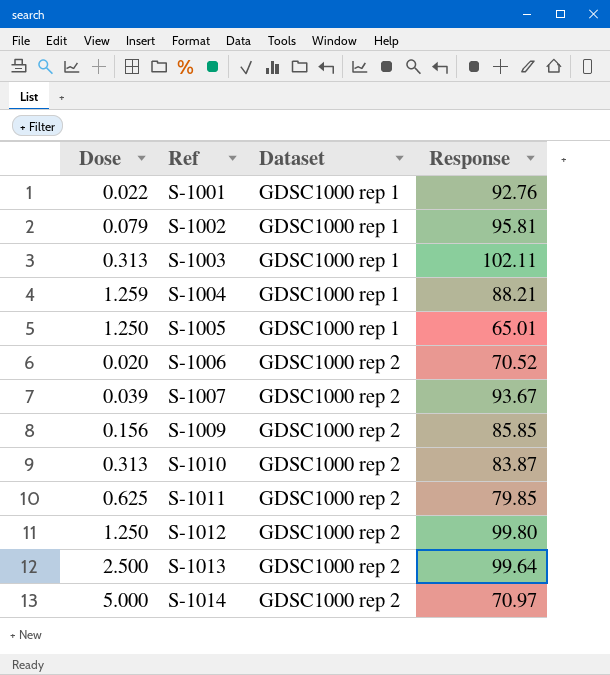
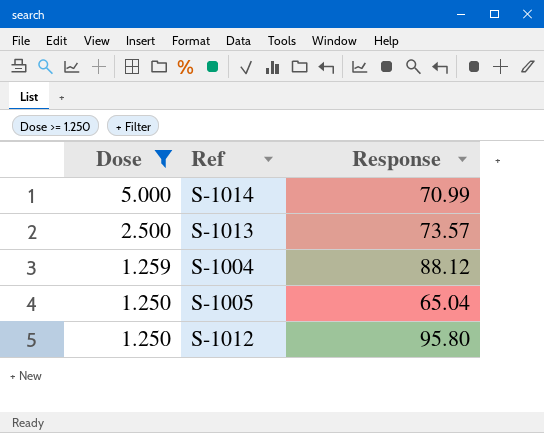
filter: none -> Dose >= 1.250
row order: Ref ascending -> Dose descending
column Dataset | position: 3 -> none
S-1014 | Response: 70.97 -> 70.99
S-1013 | Response: 99.64 -> 73.57
S-1004 | Response: 88.21 -> 88.12
S-1005 | Response: 65.01 -> 65.04
S-1012 | Response: 99.80 -> 95.80

